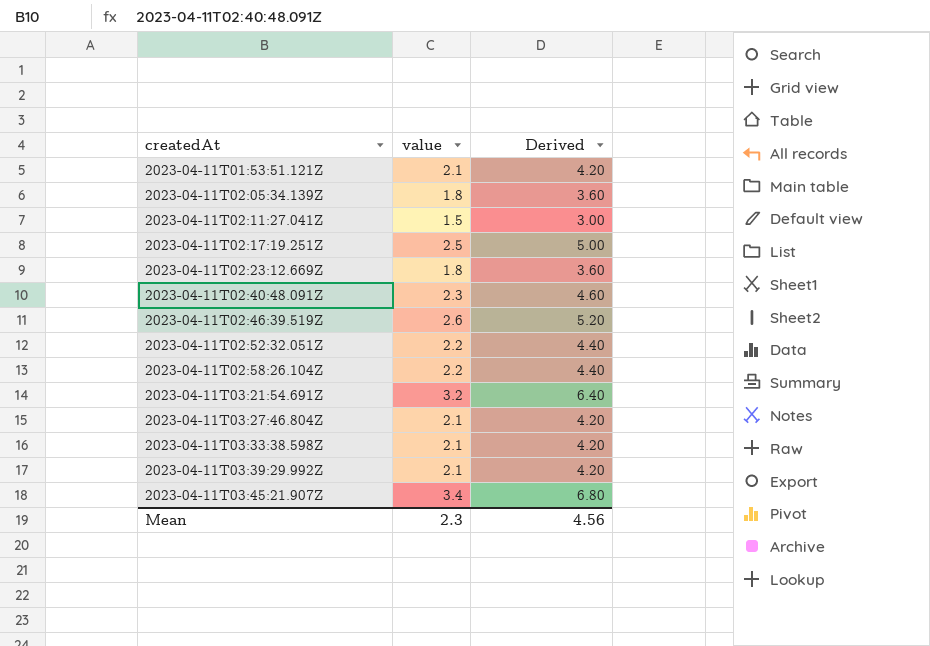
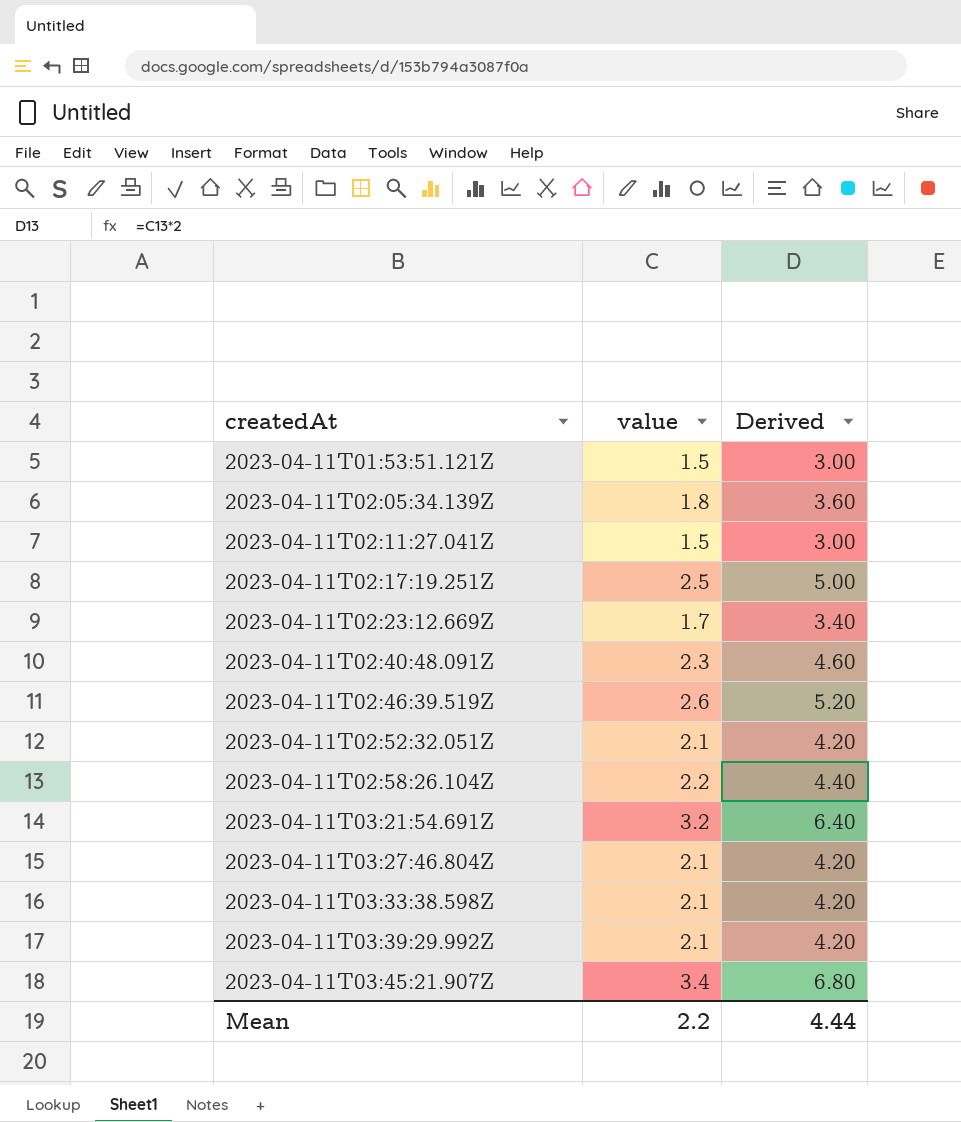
2023-04-11T01:53:51.121Z | value: 2.1 -> 1.5
2023-04-11T01:53:51.121Z | Derived: 4.20 -> 3.00
2023-04-11T02:23:12.669Z | value: 1.8 -> 1.7
2023-04-11T02:23:12.669Z | Derived: 3.60 -> 3.40
2023-04-11T02:52:32.051Z | value: 2.2 -> 2.1
2023-04-11T02:52:32.051Z | Derived: 4.40 -> 4.20
Mean | value: 2.3 -> 2.2
Mean | Derived: 4.56 -> 4.44

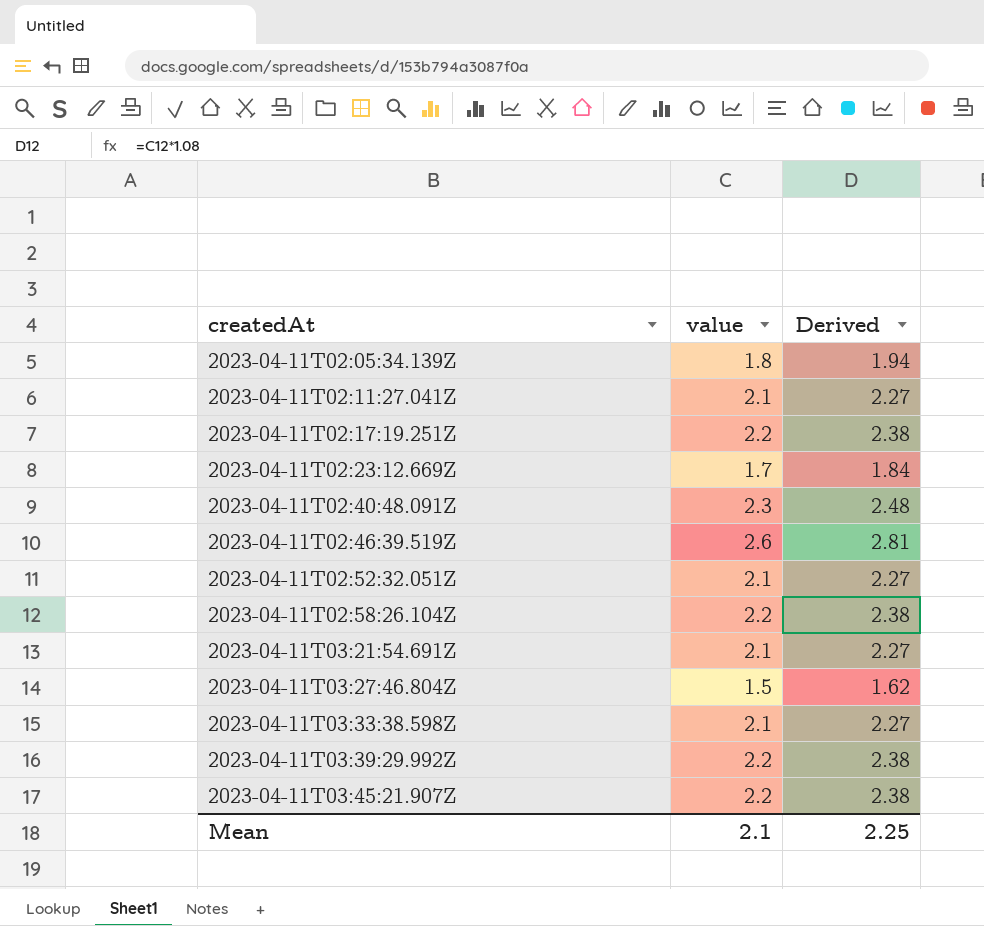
column Derived | formula: [value] * 2 -> [value] * 1.08
row 2023-04-11T01:53:51.121Z: 1.5 | 3.00 -> none
2023-04-11T02:11:27.041Z | value: 1.5 -> 2.1
2023-04-11T02:17:19.251Z | value: 2.5 -> 2.2
2023-04-11T03:21:54.691Z | value: 3.2 -> 2.1
2023-04-11T03:27:46.804Z | value: 2.1 -> 1.5
2023-04-11T03:39:29.992Z | value: 2.1 -> 2.2
2023-04-11T03:45:21.907Z | value: 3.4 -> 2.2
Mean | value: 2.2 -> 2.1
Mean | Derived: 4.44 -> 2.25

